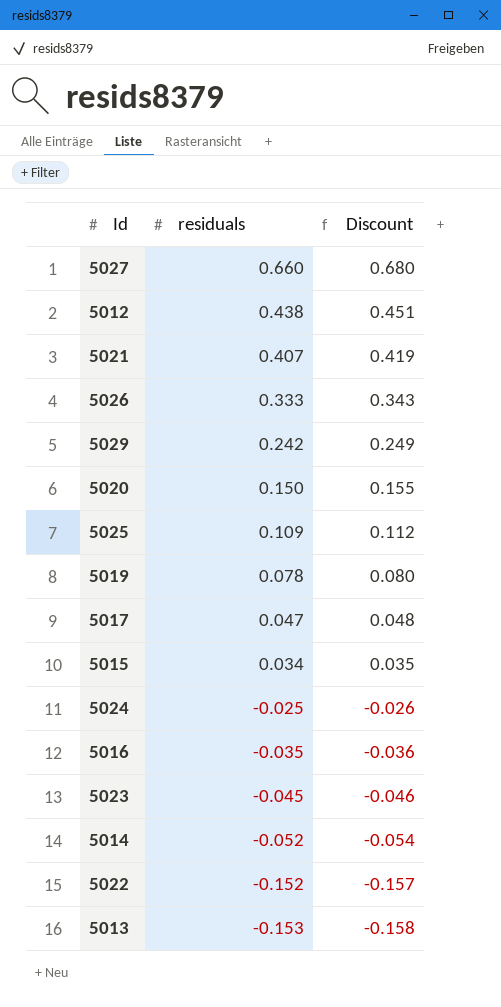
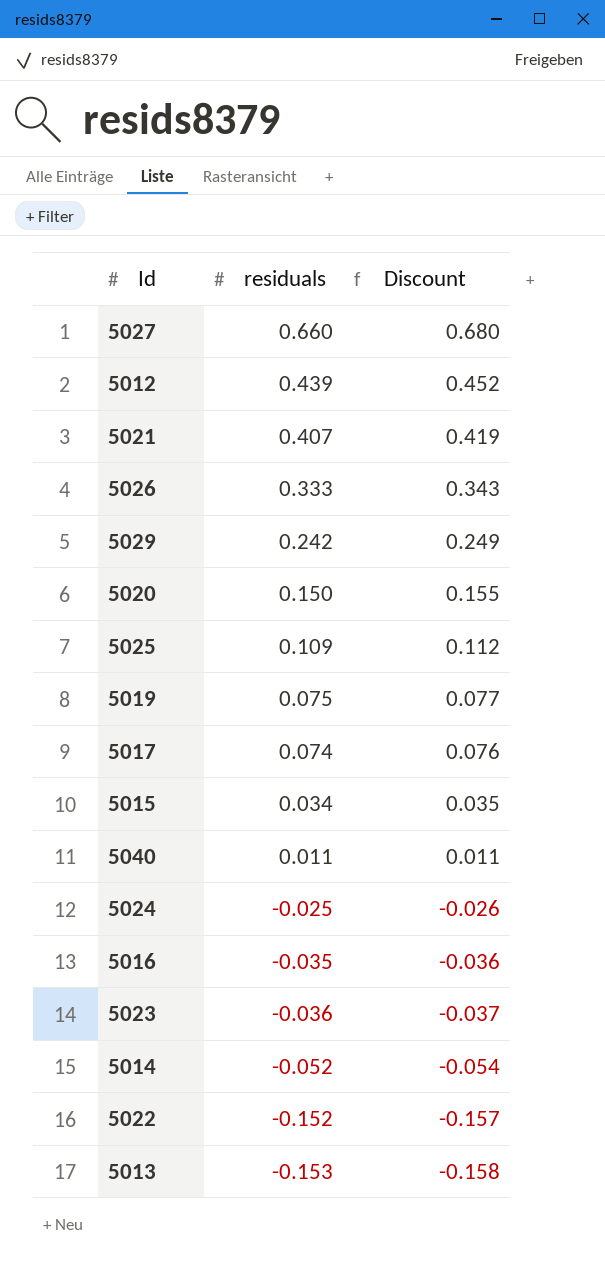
5012 | residuals: 0.438 -> 0.439
5012 | Discount: 0.451 -> 0.452
5019 | residuals: 0.078 -> 0.075
5019 | Discount: 0.080 -> 0.077
5017 | residuals: 0.047 -> 0.074
5017 | Discount: 0.048 -> 0.076
row 5040: none -> 0.011 | 0.011
5023 | residuals: -0.045 -> -0.036
5023 | Discount: -0.046 -> -0.037

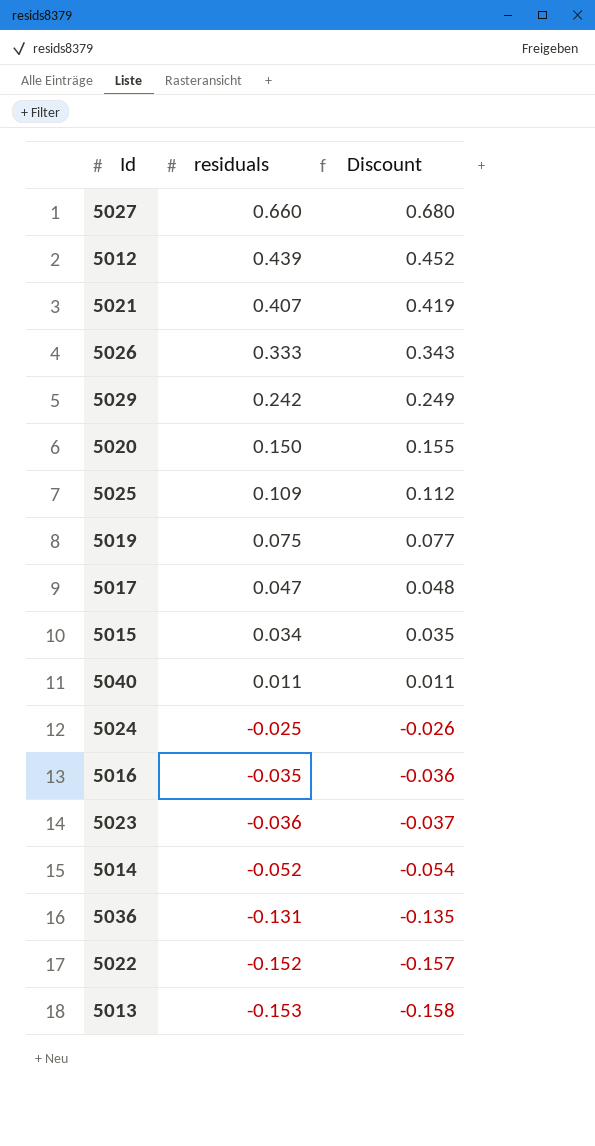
5017 | residuals: 0.074 -> 0.047
5017 | Discount: 0.076 -> 0.048
row 5036: none -> -0.131 | -0.135

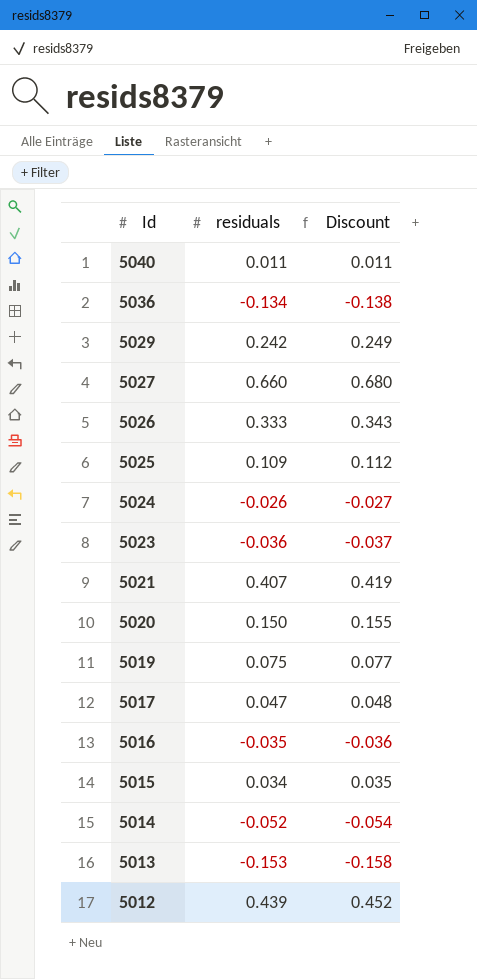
row order: residuals descending -> Id descending
row 5022: -0.152 | -0.157 -> none
5036 | residuals: -0.131 -> -0.134
5036 | Discount: -0.135 -> -0.138
5024 | residuals: -0.025 -> -0.026
5024 | Discount: -0.026 -> -0.027

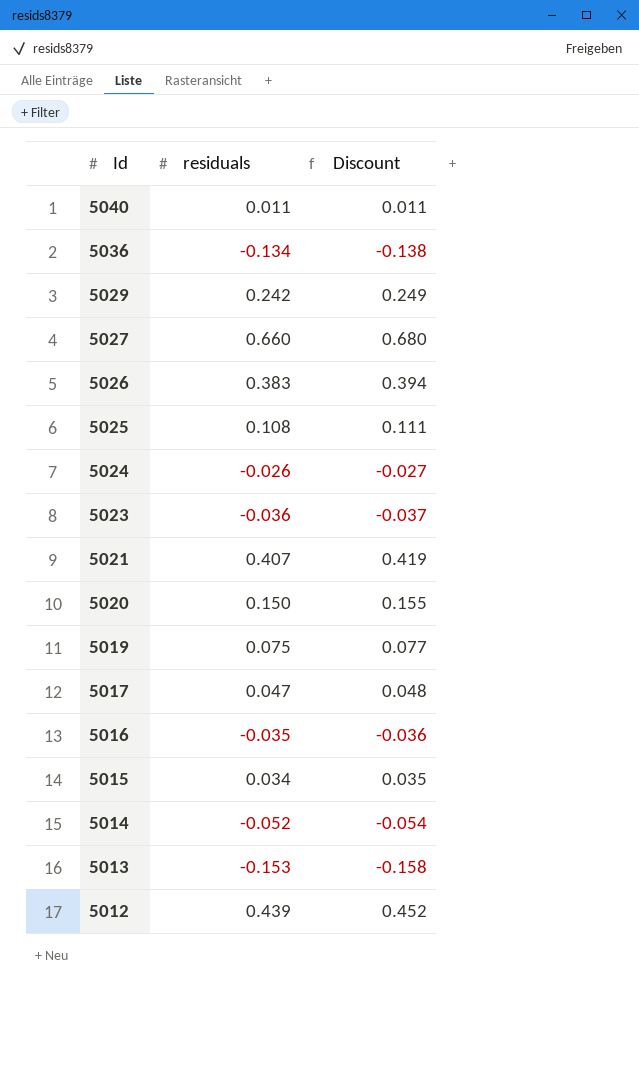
5026 | residuals: 0.333 -> 0.383
5026 | Discount: 0.343 -> 0.394
5025 | residuals: 0.109 -> 0.108
5025 | Discount: 0.112 -> 0.111

